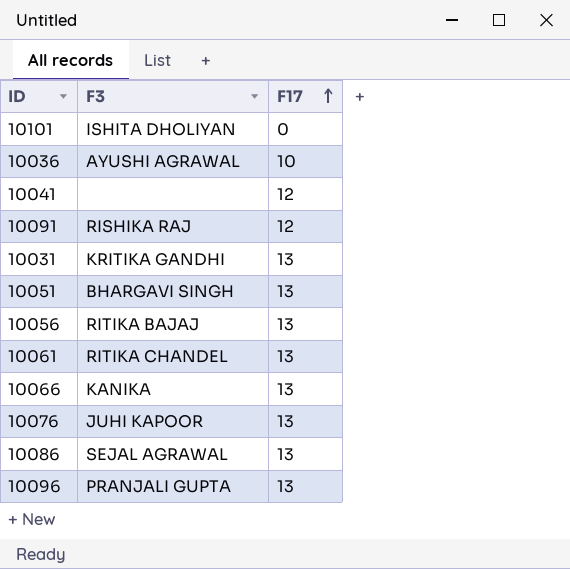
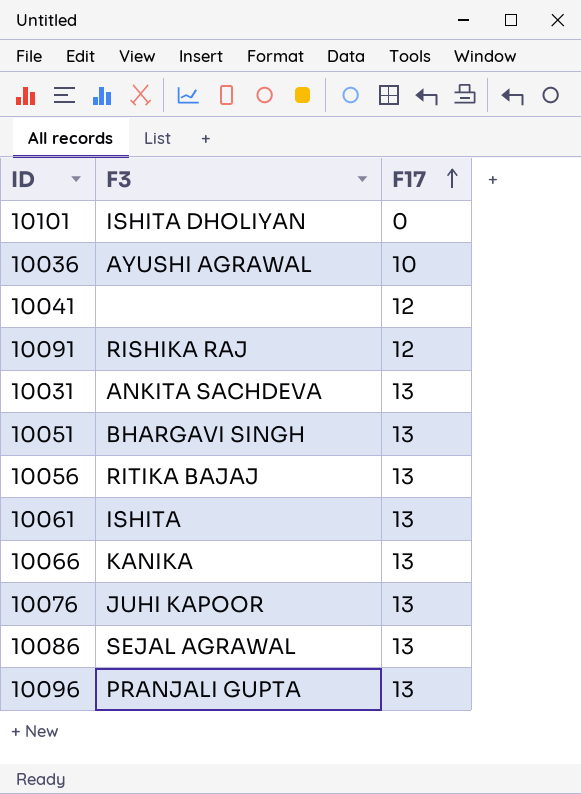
10031 | F3: KRITIKA GANDHI -> ANKITA SACHDEVA
10061 | F3: RITIKA CHANDEL -> ISHITA

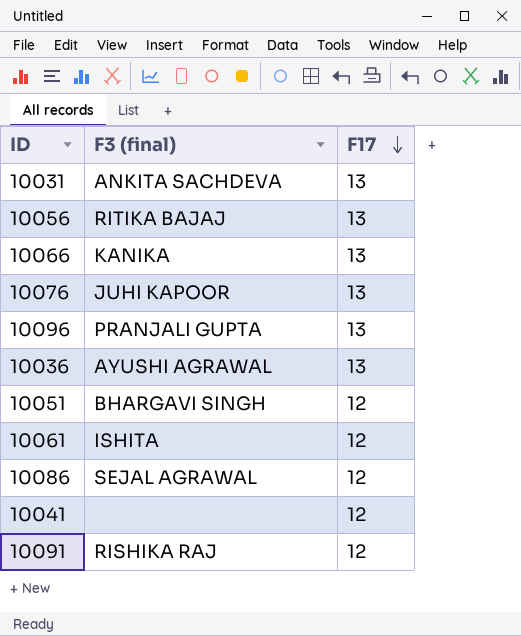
row order: F17 ascending -> F17 descending
column name: F3 -> F3 (final)
row 10101: ISHITA DHOLIYAN | 0 -> none
10036 | F17: 10 -> 13
10051 | F17: 13 -> 12
10061 | F17: 13 -> 12
10086 | F17: 13 -> 12

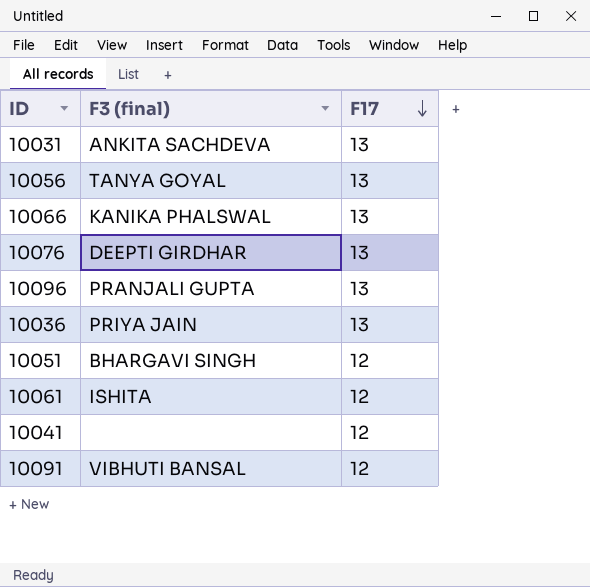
row 10086: SEJAL AGRAWAL | 12 -> none
10056 | F3 (final): RITIKA BAJAJ -> TANYA GOYAL
10066 | F3 (final): KANIKA -> KANIKA PHALSWAL
10076 | F3 (final): JUHI KAPOOR -> DEEPTI GIRDHAR
10036 | F3 (final): AYUSHI AGRAWAL -> PRIYA JAIN
10091 | F3 (final): RISHIKA RAJ -> VIBHUTI BANSAL

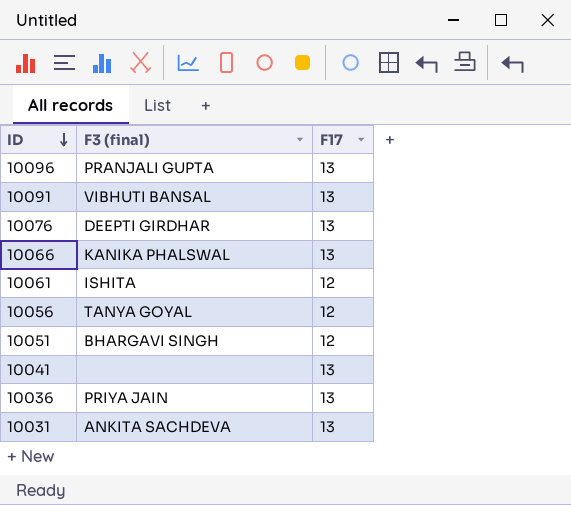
row order: F17 descending -> ID descending
10091 | F17: 12 -> 13
10056 | F17: 13 -> 12
10041 | F17: 12 -> 13

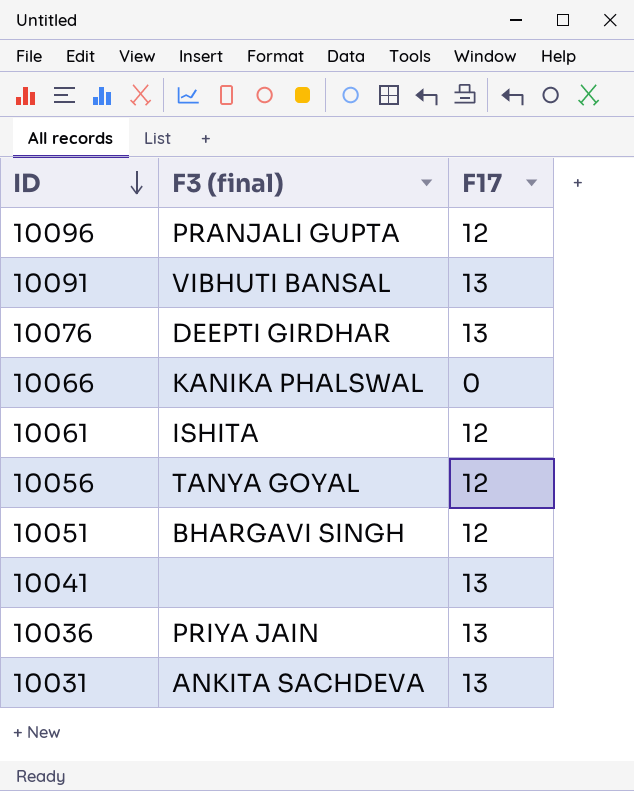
10096 | F17: 13 -> 12
10066 | F17: 13 -> 0

